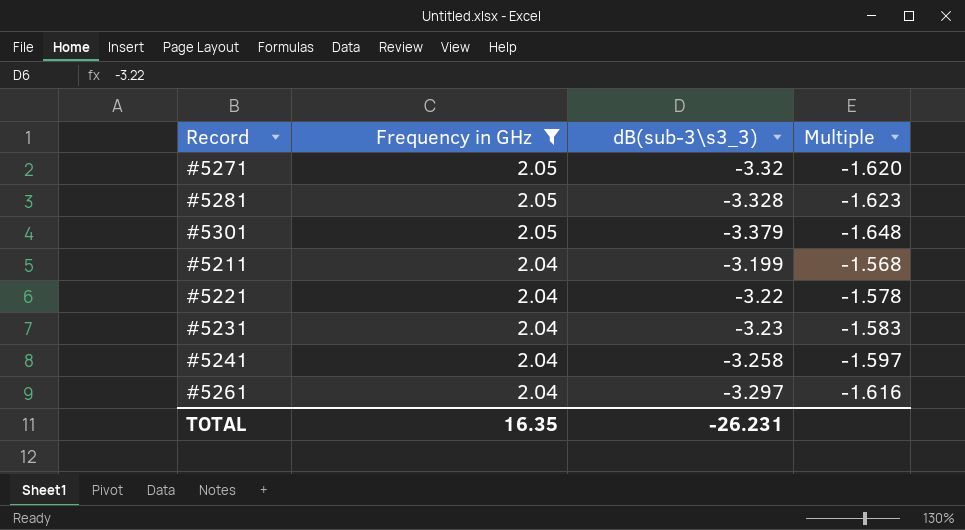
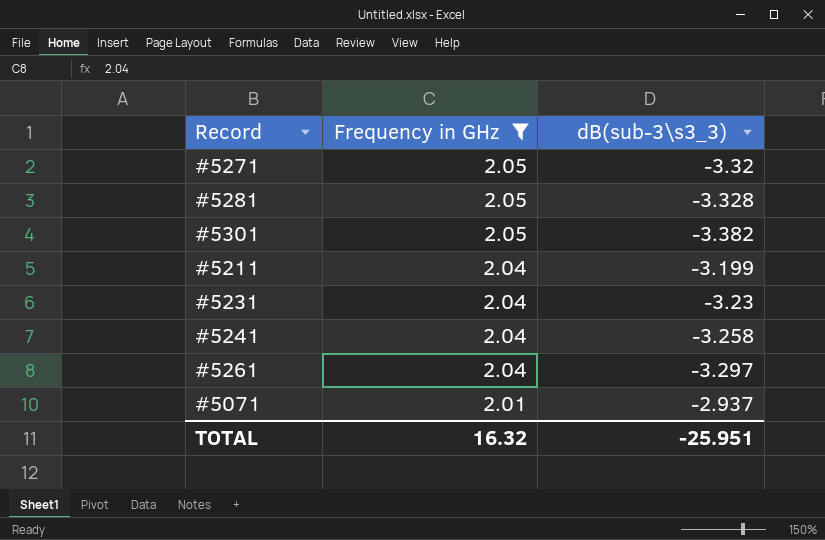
column Multiple | formula: [dB(sub-3\s3_3)] / [Frequency in GHz] -> none
row #5221: 2.04 | -3.22 | -1.578 -> none
#5301 | dB(sub-3\s3_3): -3.379 -> -3.382
row #5071: none -> 2.01 | -2.937
TOTAL | Frequency in GHz: 16.35 -> 16.32
TOTAL | dB(sub-3\s3_3): -26.231 -> -25.951

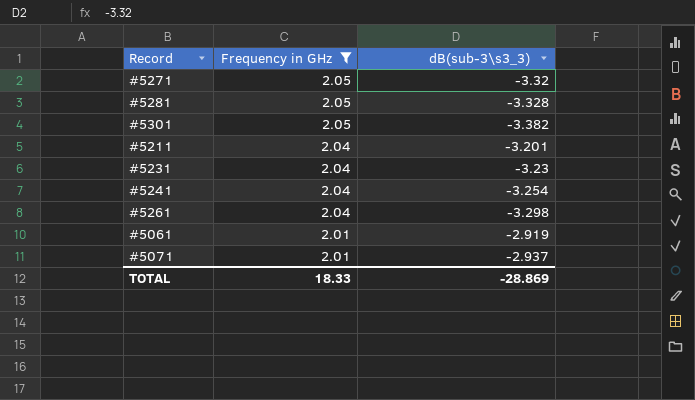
#5211 | dB(sub-3\s3_3): -3.199 -> -3.201
#5241 | dB(sub-3\s3_3): -3.258 -> -3.254
#5261 | dB(sub-3\s3_3): -3.297 -> -3.298
row #5061: none -> 2.01 | -2.919
TOTAL | Frequency in GHz: 16.32 -> 18.33
TOTAL | dB(sub-3\s3_3): -25.951 -> -28.869

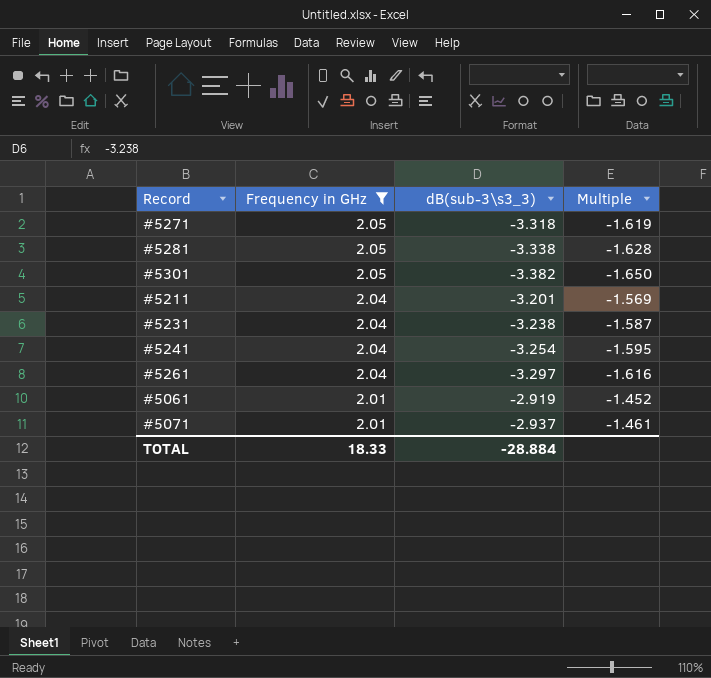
column Multiple | formula: none -> [dB(sub-3\s3_3)] / [Frequency in GHz]
#5271 | dB(sub-3\s3_3): -3.32 -> -3.318
#5281 | dB(sub-3\s3_3): -3.328 -> -3.338
#5231 | dB(sub-3\s3_3): -3.23 -> -3.238
#5261 | dB(sub-3\s3_3): -3.298 -> -3.297
TOTAL | dB(sub-3\s3_3): -28.869 -> -28.884

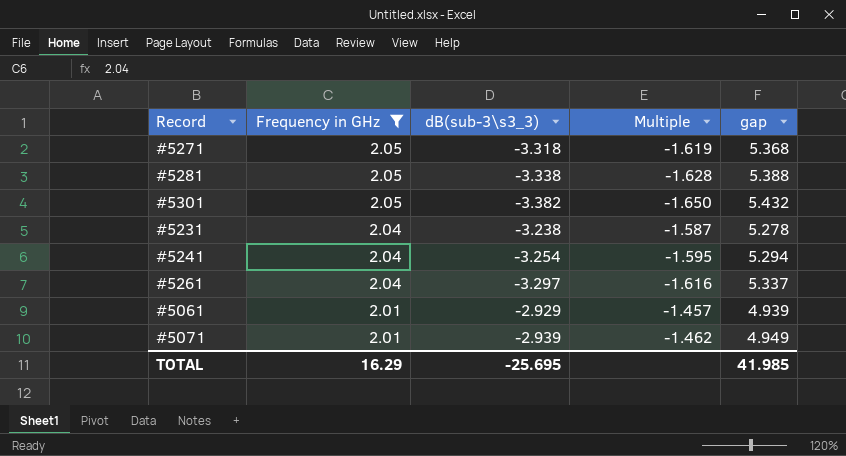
column gap | formula: none -> [Frequency in GHz] - [dB(sub-3\s3_3)]
row #5211: 2.04 | -3.201 | -1.569 -> none
#5061 | dB(sub-3\s3_3): -2.919 -> -2.929
#5061 | Multiple: -1.452 -> -1.457
#5071 | dB(sub-3\s3_3): -2.937 -> -2.939
#5071 | Multiple: -1.461 -> -1.462
TOTAL | Frequency in GHz: 18.33 -> 16.29
TOTAL | dB(sub-3\s3_3): -28.884 -> -25.695

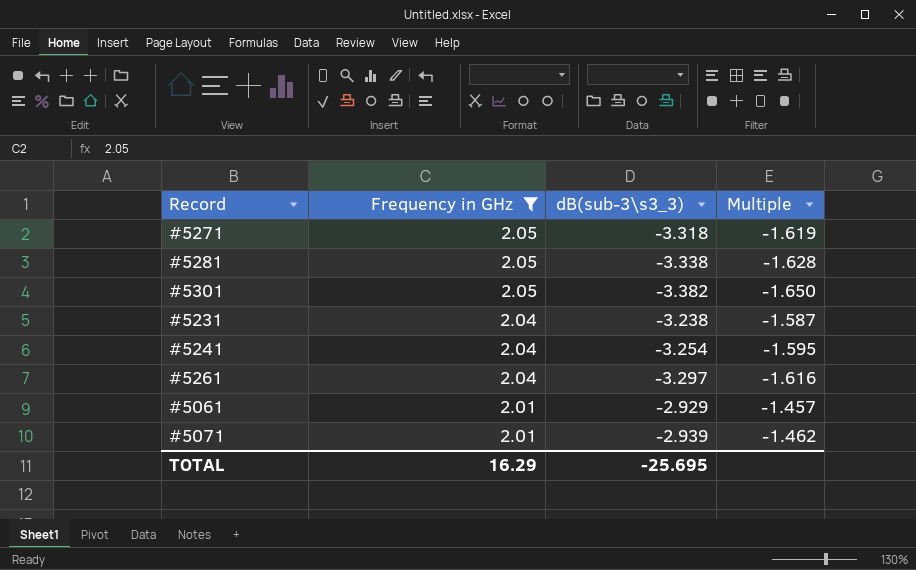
column gap | formula: [Frequency in GHz] - [dB(sub-3\s3_3)] -> none

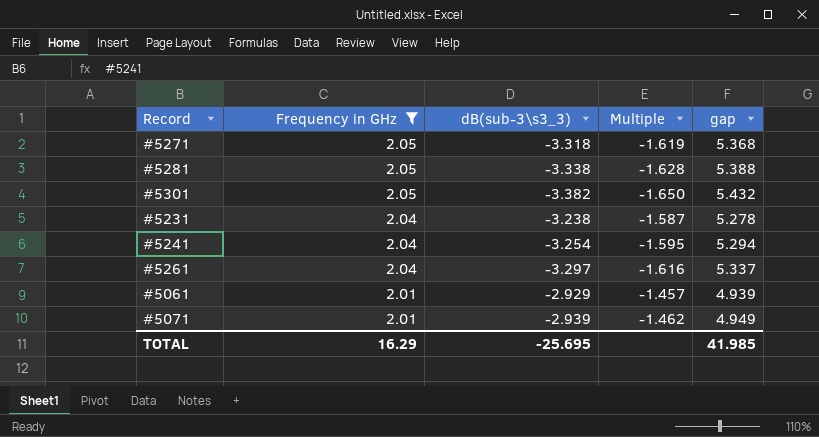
column gap | formula: none -> [Frequency in GHz] - [dB(sub-3\s3_3)]

